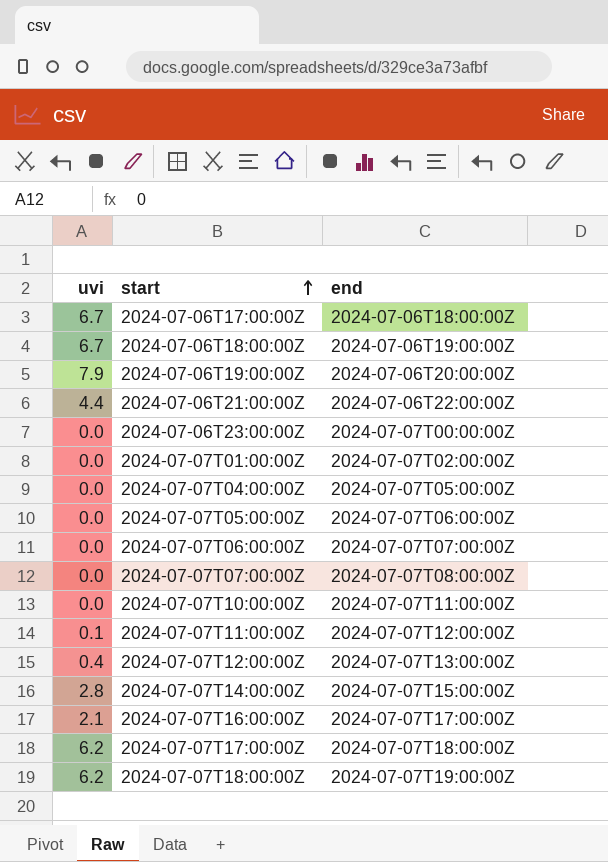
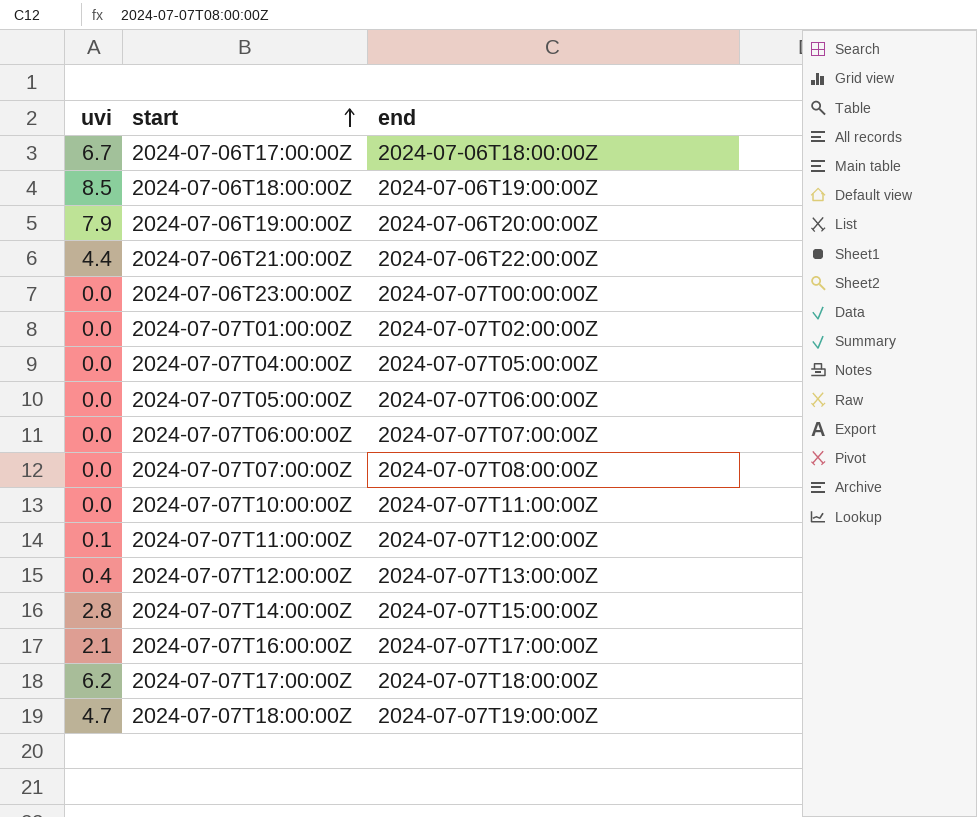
2024-07-06T18:00:00Z | uvi: 6.7 -> 8.5
2024-07-07T18:00:00Z | uvi: 6.2 -> 4.7

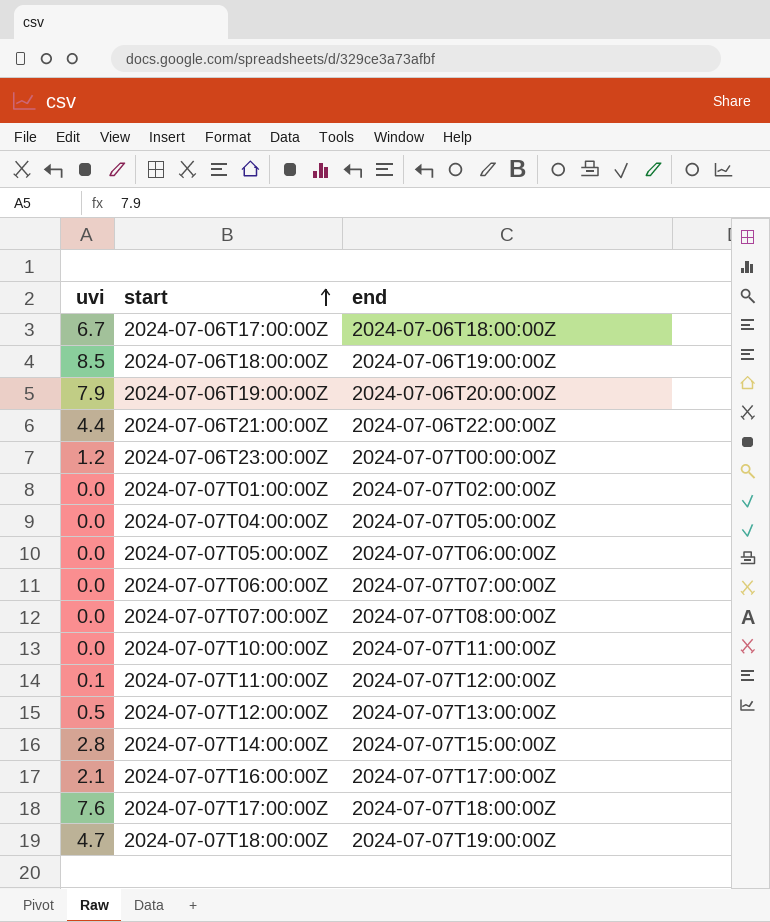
2024-07-06T23:00:00Z | uvi: 0.0 -> 1.2
2024-07-07T12:00:00Z | uvi: 0.4 -> 0.5
2024-07-07T17:00:00Z | uvi: 6.2 -> 7.6

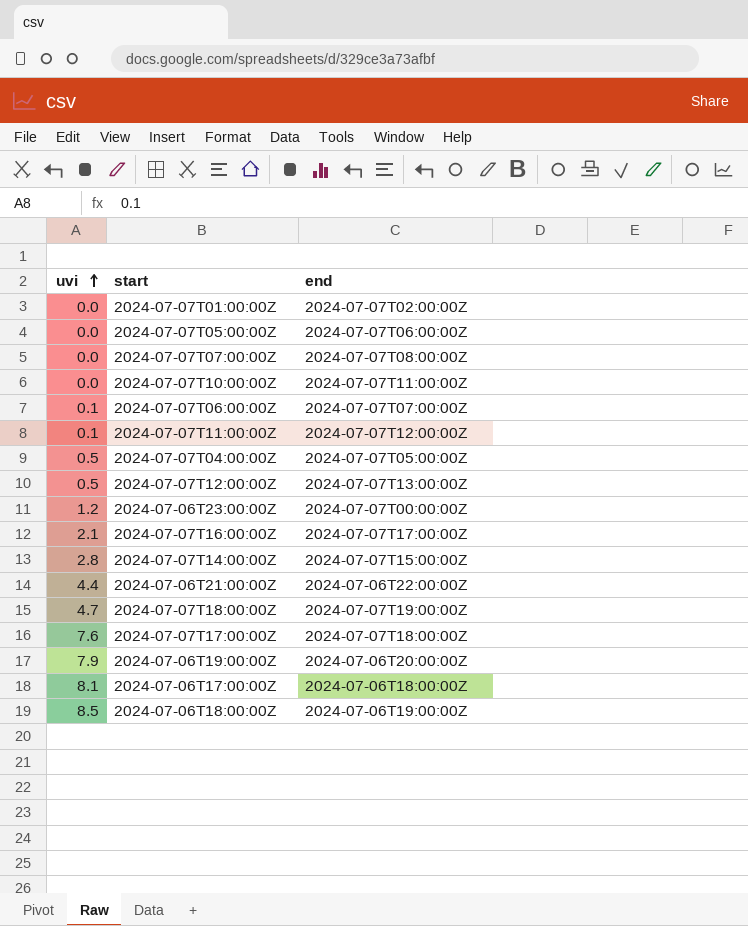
row order: start ascending -> uvi ascending
2024-07-07T06:00:00Z | uvi: 0.0 -> 0.1
2024-07-07T04:00:00Z | uvi: 0.0 -> 0.5
2024-07-06T17:00:00Z | uvi: 6.7 -> 8.1

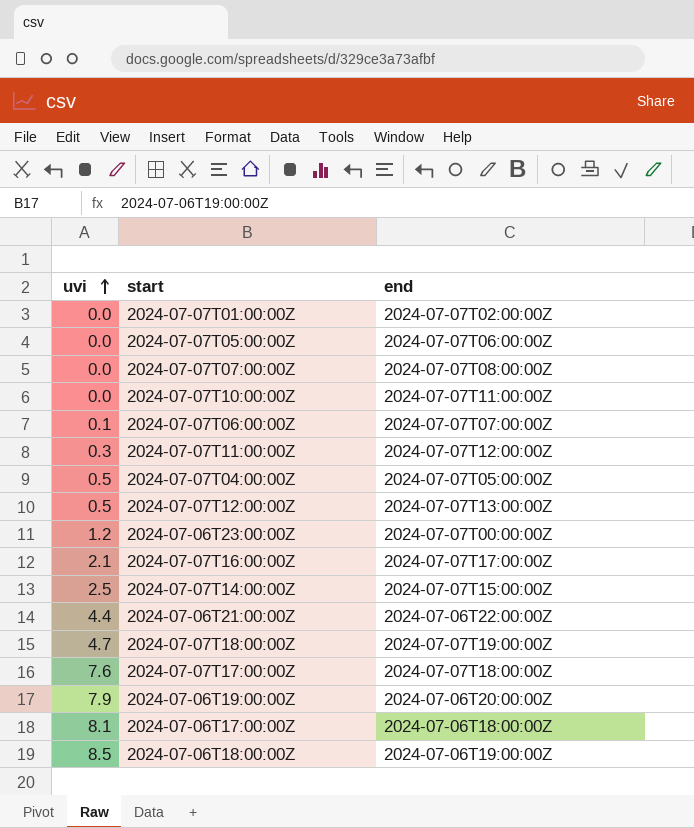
2024-07-07T11:00:00Z | uvi: 0.1 -> 0.3
2024-07-07T14:00:00Z | uvi: 2.8 -> 2.5

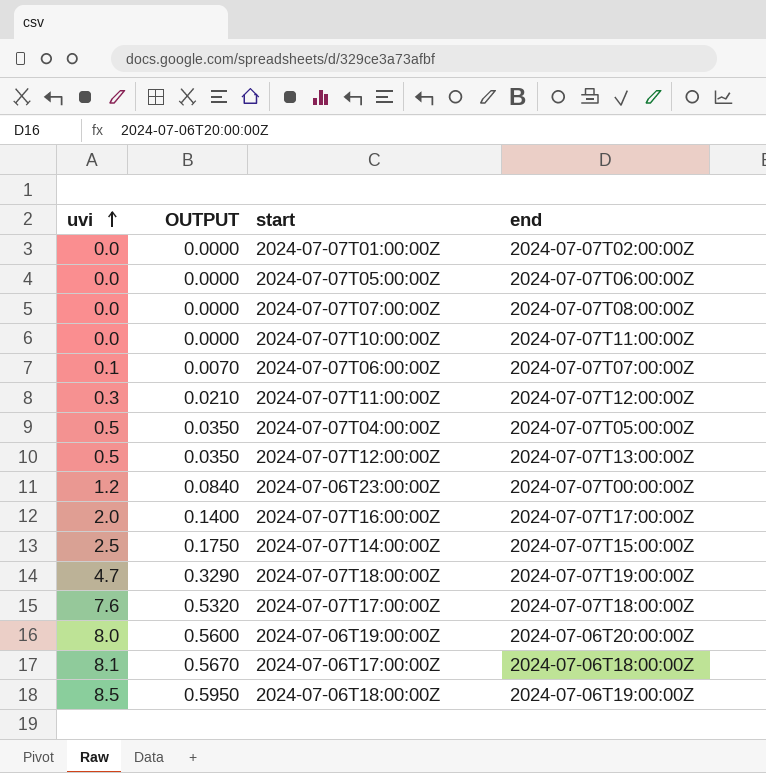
column OUTPUT | formula: none -> [uvi] * 0.07
row 2024-07-06T21:00:00Z: 4.4 | 2024-07-06T22:00:00Z -> none
2024-07-07T16:00:00Z | uvi: 2.1 -> 2.0
2024-07-06T19:00:00Z | uvi: 7.9 -> 8.0

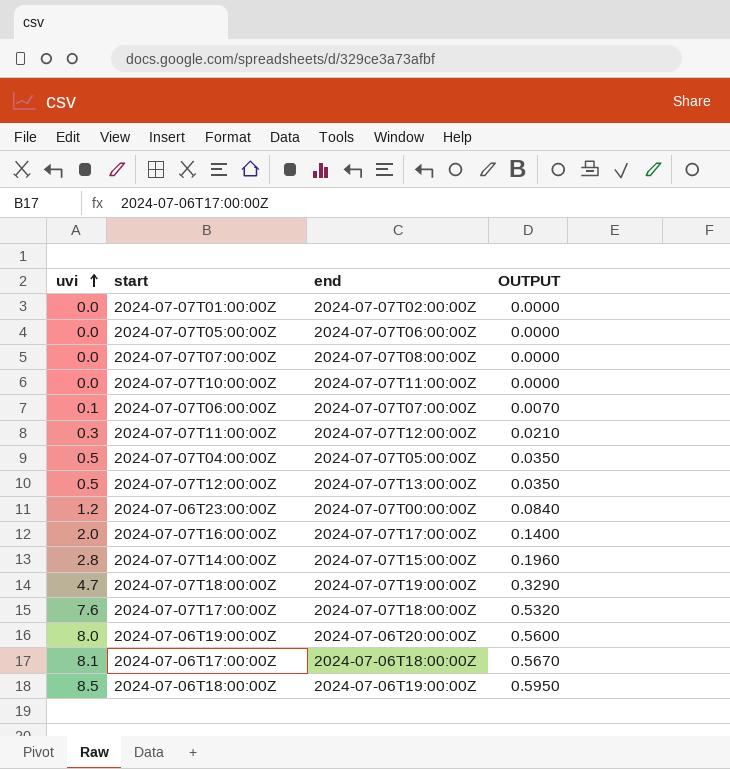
column OUTPUT | position: 2 -> 4
2024-07-07T14:00:00Z | uvi: 2.5 -> 2.8
2024-07-07T14:00:00Z | OUTPUT: 0.1750 -> 0.1960

